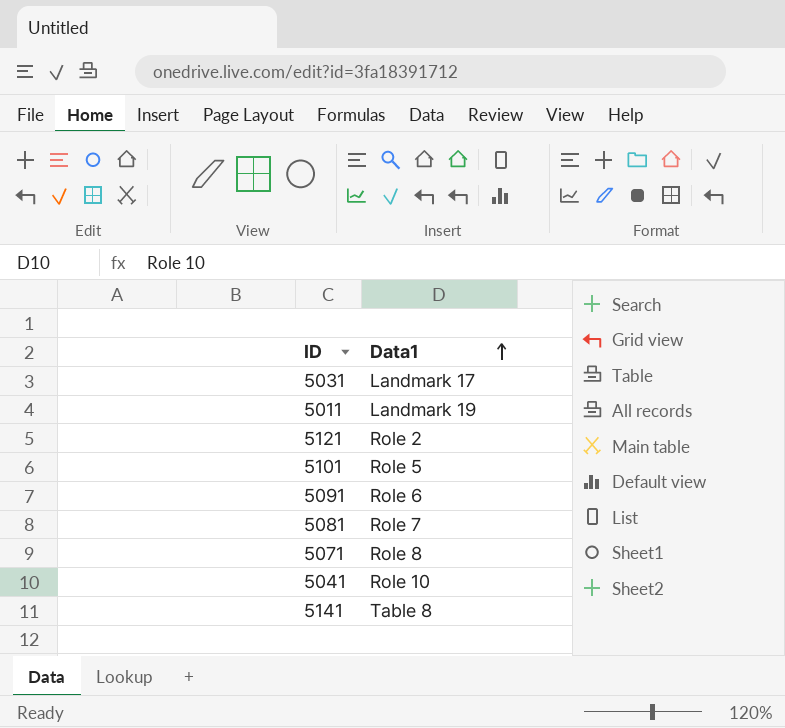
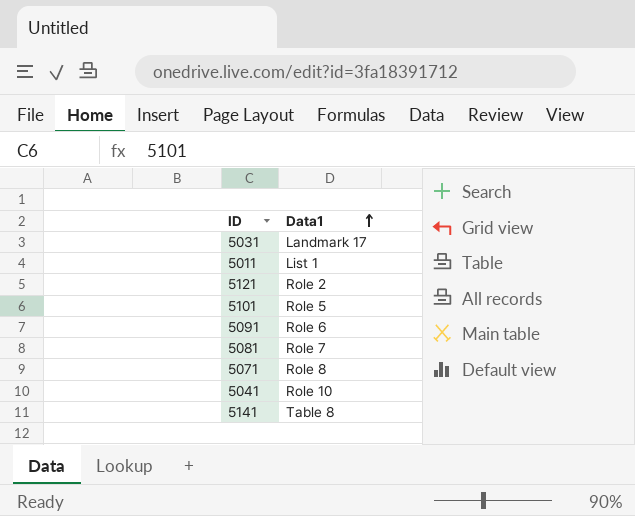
5011 | Data1: Landmark 19 -> List 1

